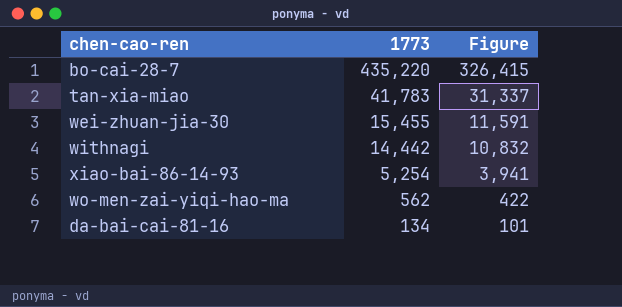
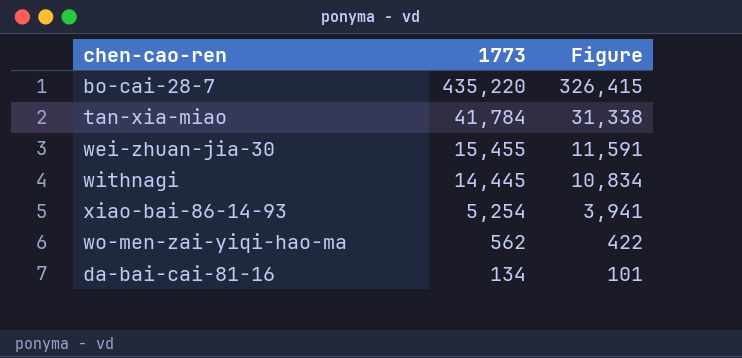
tan-xia-miao | 1773: 41,783 -> 41,784
tan-xia-miao | Figure: 31,337 -> 31,338
withnagi | 1773: 14,442 -> 14,445
withnagi | Figure: 10,832 -> 10,834

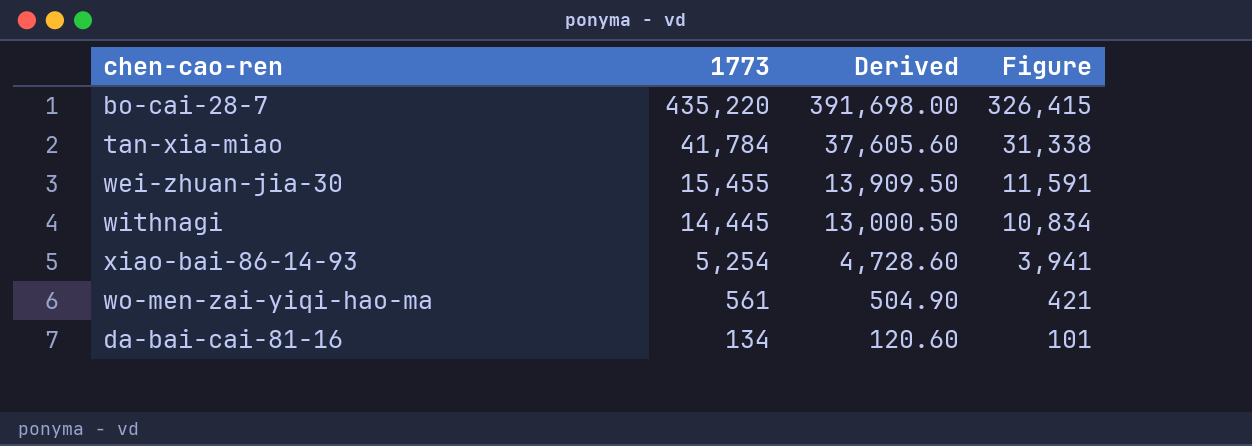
column Derived | formula: none -> [1773] * 0.9
wo-men-zai-yiqi-hao-ma | 1773: 562 -> 561
wo-men-zai-yiqi-hao-ma | Figure: 422 -> 421

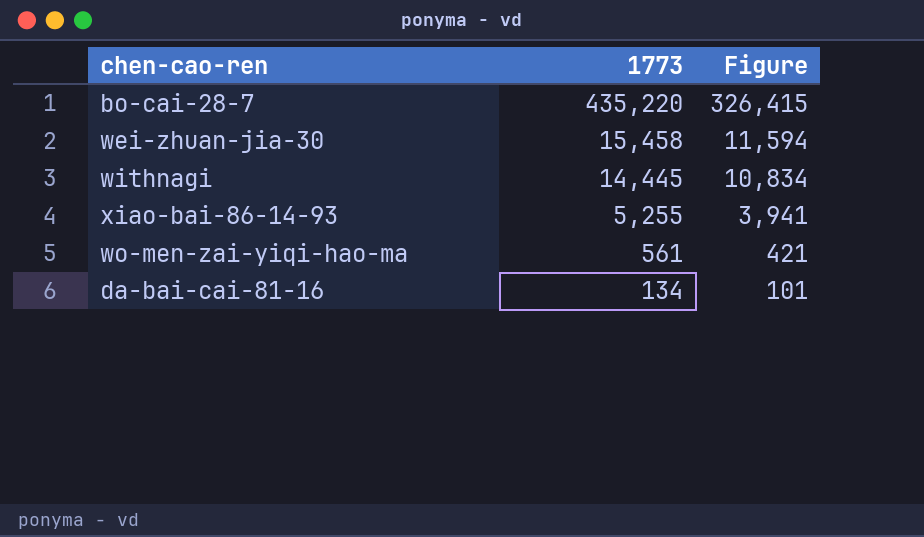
column Derived | formula: [1773] * 0.9 -> none
row tan-xia-miao: 41,784 | 37,605.60 | 31,338 -> none
wei-zhuan-jia-30 | 1773: 15,455 -> 15,458
wei-zhuan-jia-30 | Figure: 11,591 -> 11,594
xiao-bai-86-14-93 | 1773: 5,254 -> 5,255

